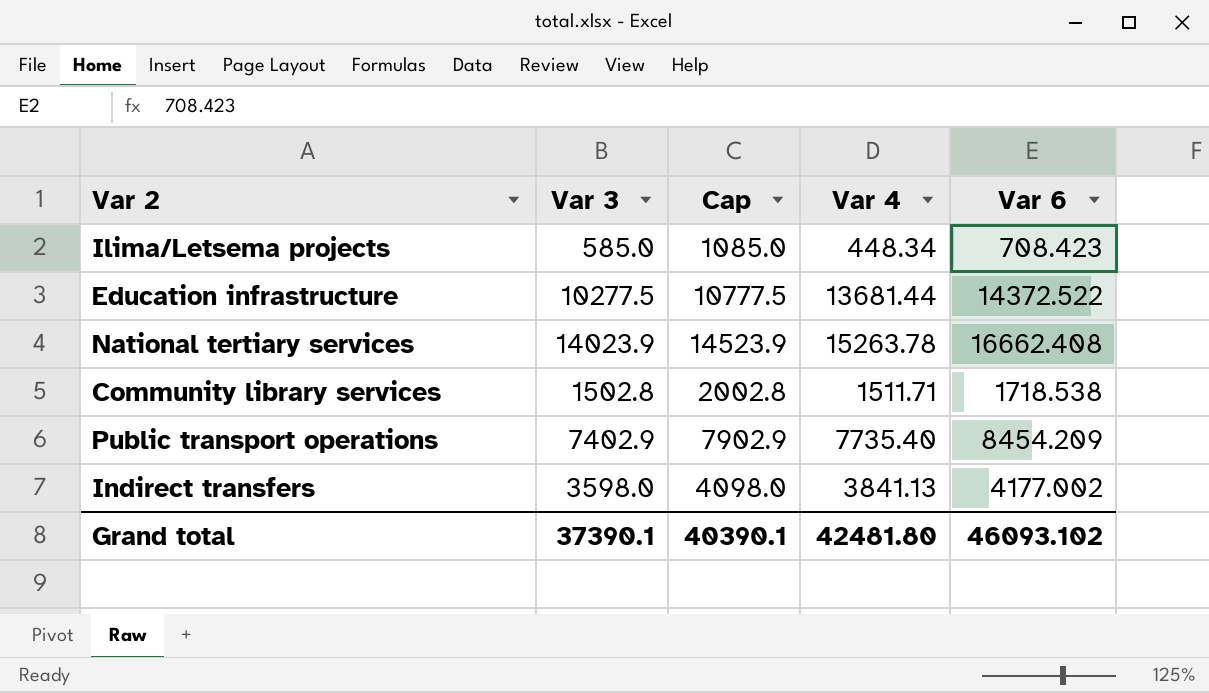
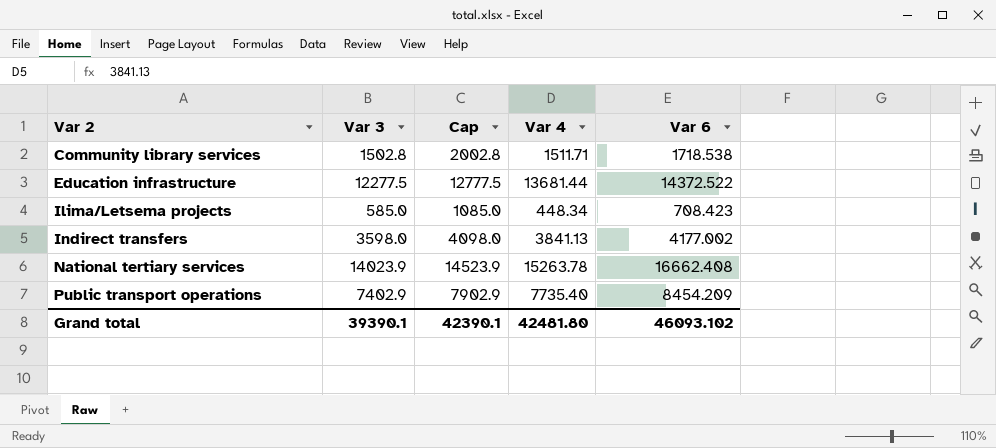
row order: none -> Var 2 ascending
Education infrastructure | Var 3: 10277.5 -> 12277.5
Education infrastructure | Cap: 10777.5 -> 12777.5
Grand total | Var 3: 37390.1 -> 39390.1
Grand total | Cap: 40390.1 -> 42390.1

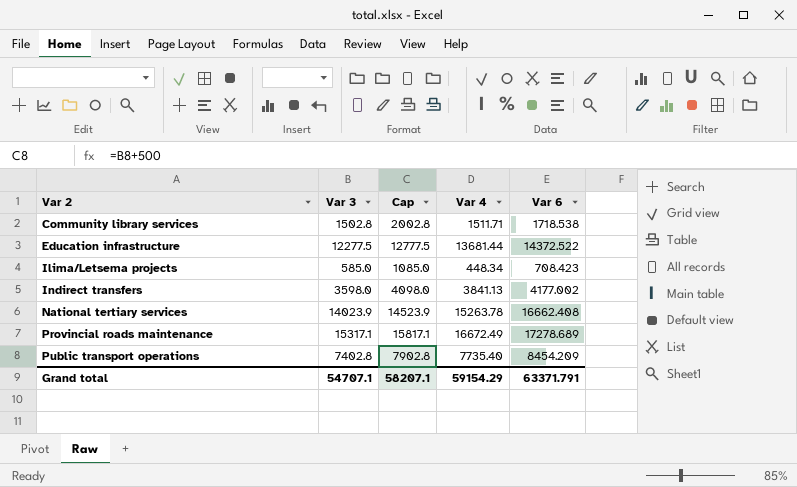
row Provincial roads maintenance: none -> 15317.1 | 15817.1 | 16672.49 | 17278.689
Public transport operations | Var 3: 7402.9 -> 7402.8
Public transport operations | Cap: 7902.9 -> 7902.8
Grand total | Var 3: 39390.1 -> 54707.1
Grand total | Cap: 42390.1 -> 58207.1
Grand total | Var 4: 42481.80 -> 59154.29
Grand total | Var 6: 46093.102 -> 63371.791

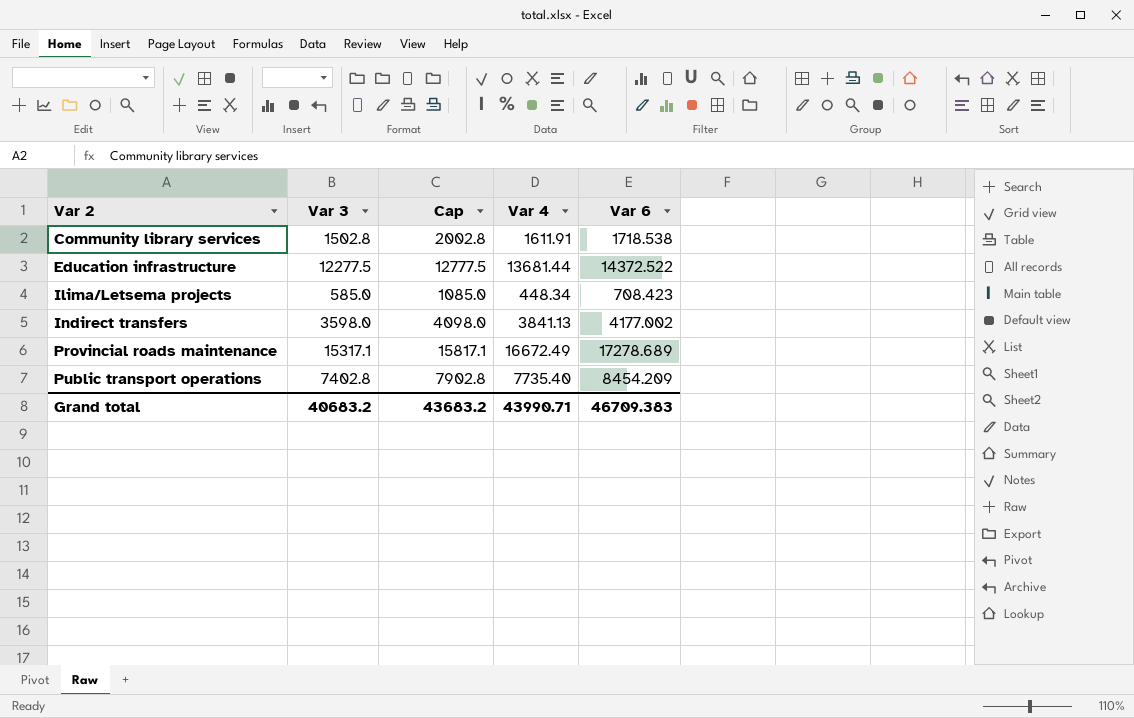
row National tertiary services: 14023.9 | 14523.9 | 15263.78 | 16662.408 -> none
Community library services | Var 4: 1511.71 -> 1611.91
Grand total | Var 3: 54707.1 -> 40683.2
Grand total | Cap: 58207.1 -> 43683.2
Grand total | Var 4: 59154.29 -> 43990.71
Grand total | Var 6: 63371.791 -> 46709.383

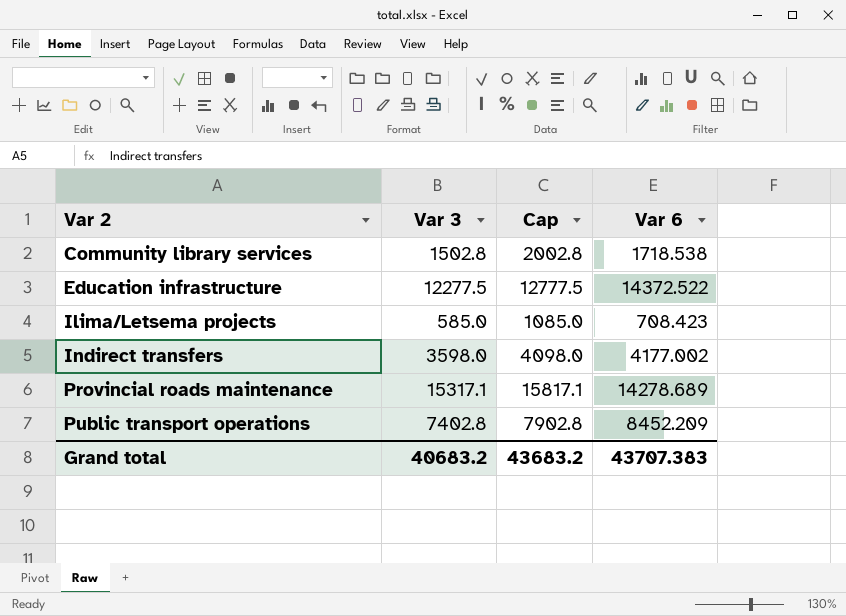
column Var 4 | position: 4 -> none
Provincial roads maintenance | Var 6: 17278.689 -> 14278.689
Public transport operations | Var 6: 8454.209 -> 8452.209
Grand total | Var 6: 46709.383 -> 43707.383

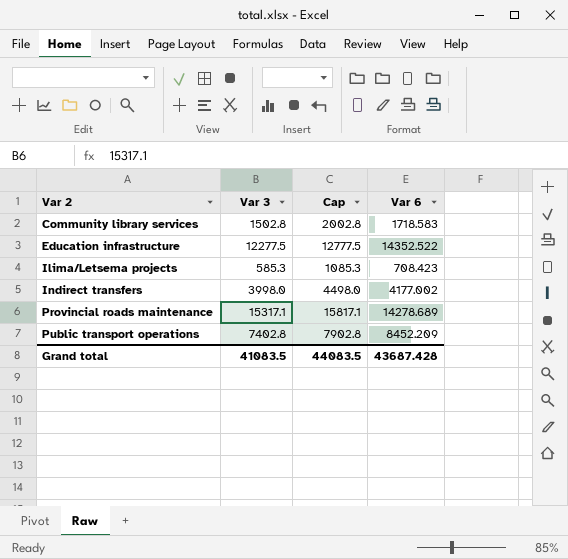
Community library services | Var 6: 1718.538 -> 1718.583
Education infrastructure | Var 6: 14372.522 -> 14352.522
Ilima/Letsema projects | Var 3: 585.0 -> 585.3
Ilima/Letsema projects | Cap: 1085.0 -> 1085.3
Indirect transfers | Var 3: 3598.0 -> 3998.0
Indirect transfers | Cap: 4098.0 -> 4498.0
Grand total | Var 3: 40683.2 -> 41083.5
Grand total | Cap: 43683.2 -> 44083.5
Grand total | Var 6: 43707.383 -> 43687.428

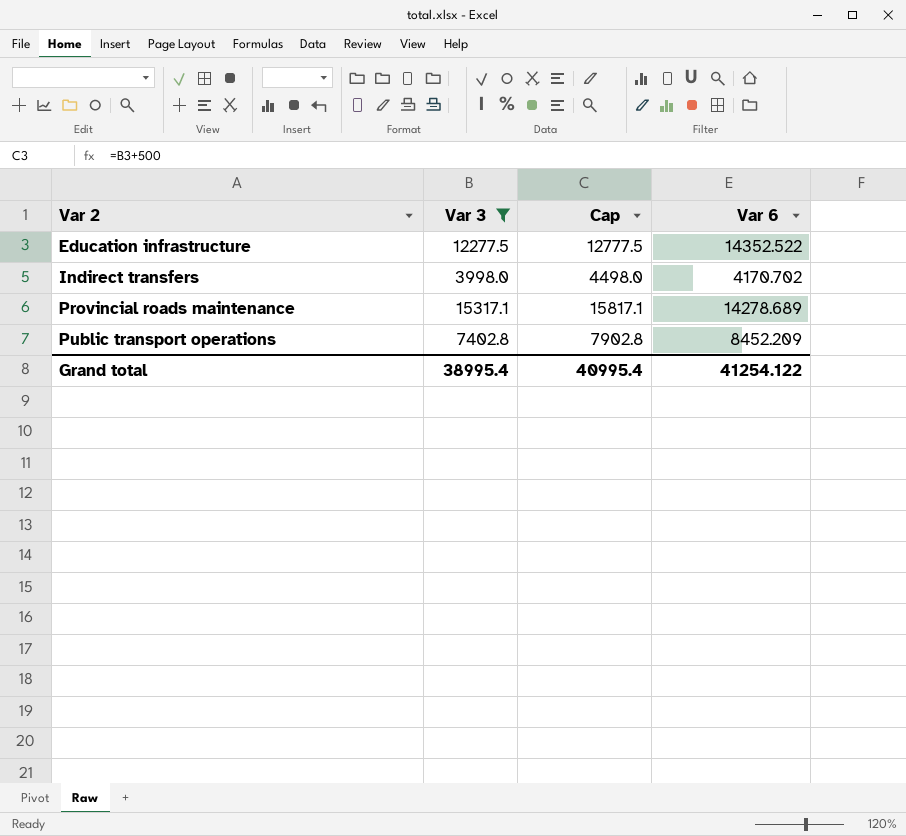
filter: none -> Var 3 >= 3998.0
Indirect transfers | Var 6: 4177.002 -> 4170.702
Grand total | Var 3: 41083.5 -> 38995.4
Grand total | Cap: 44083.5 -> 40995.4
Grand total | Var 6: 43687.428 -> 41254.122

